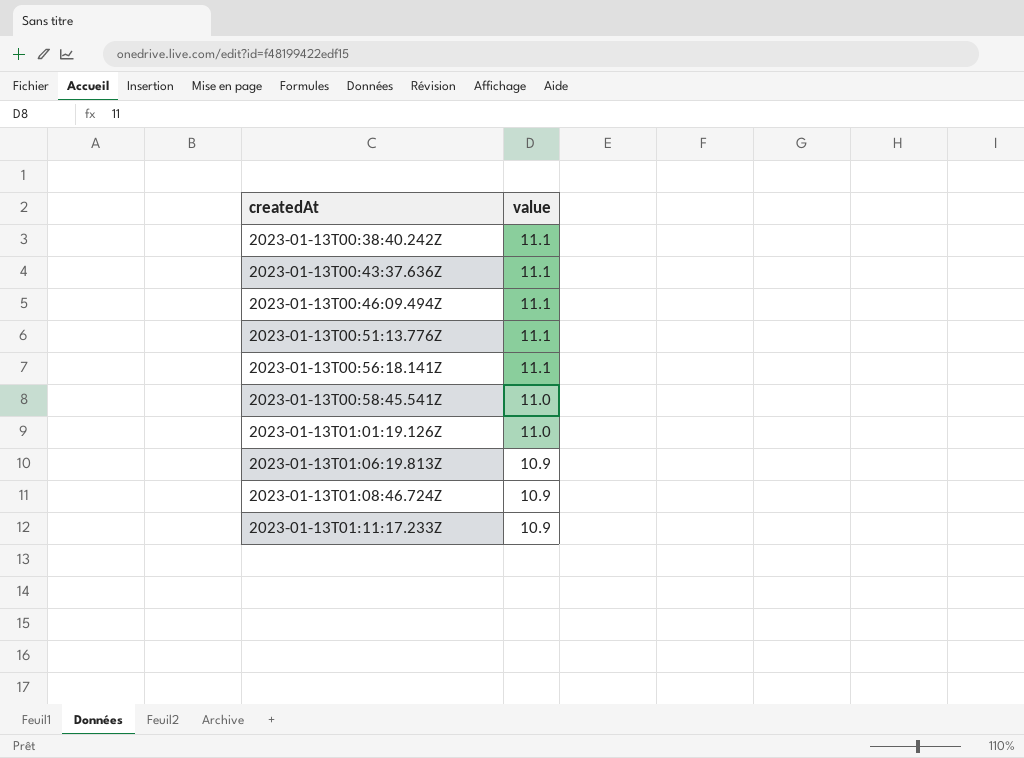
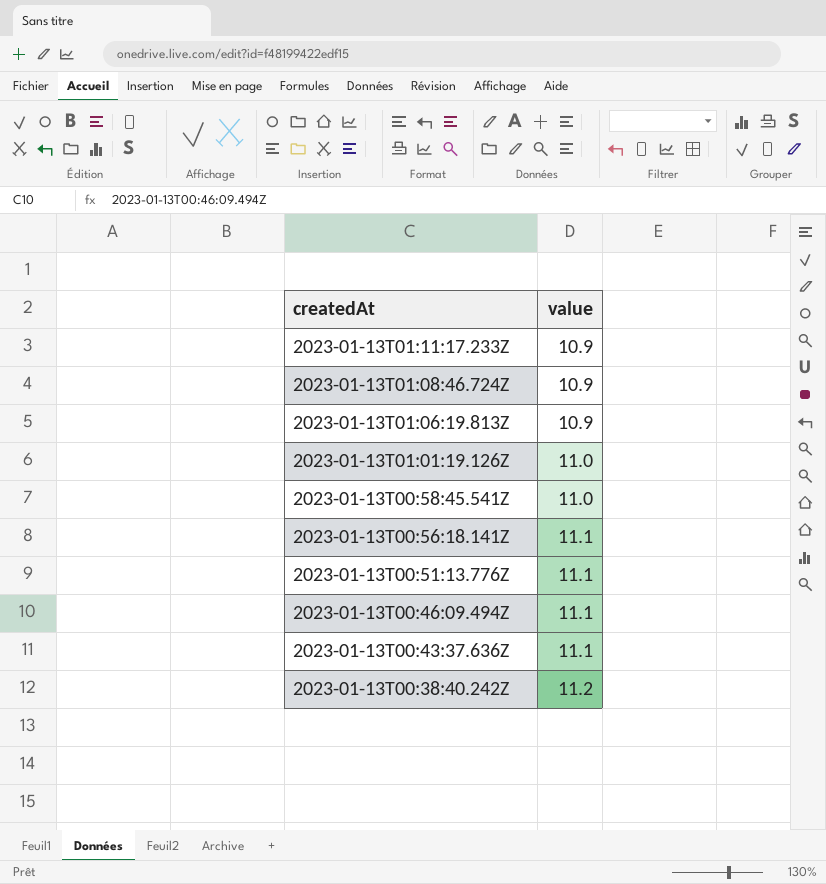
row order: createdAt ascending -> createdAt descending
2023-01-13T00:38:40.242Z | value: 11.1 -> 11.2

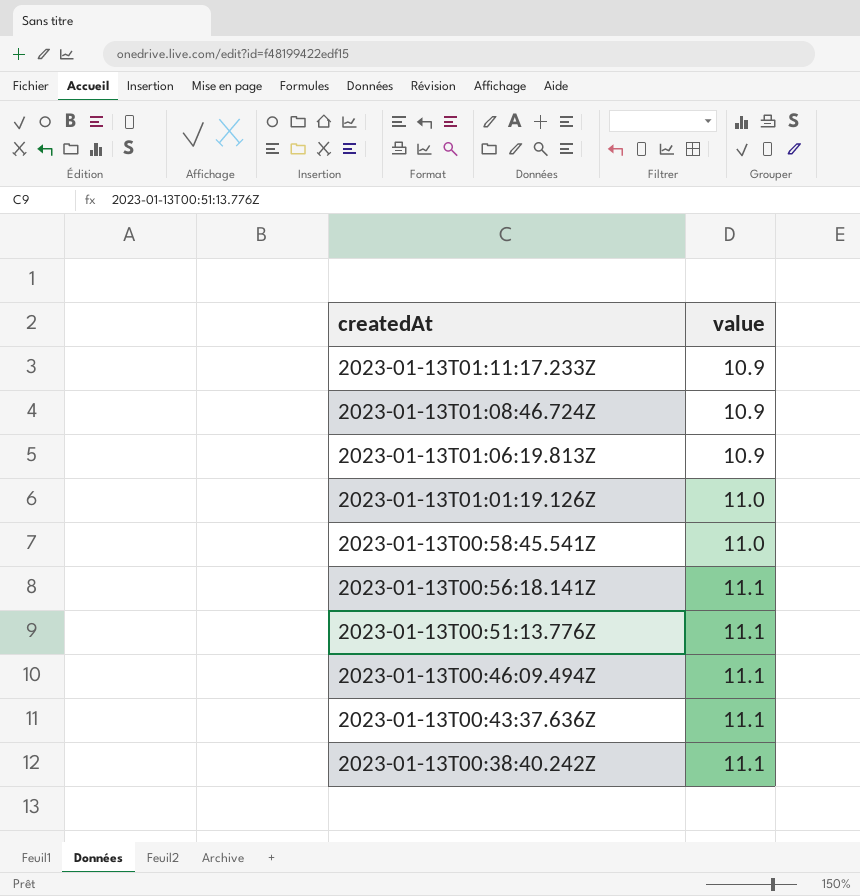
2023-01-13T00:38:40.242Z | value: 11.2 -> 11.1

